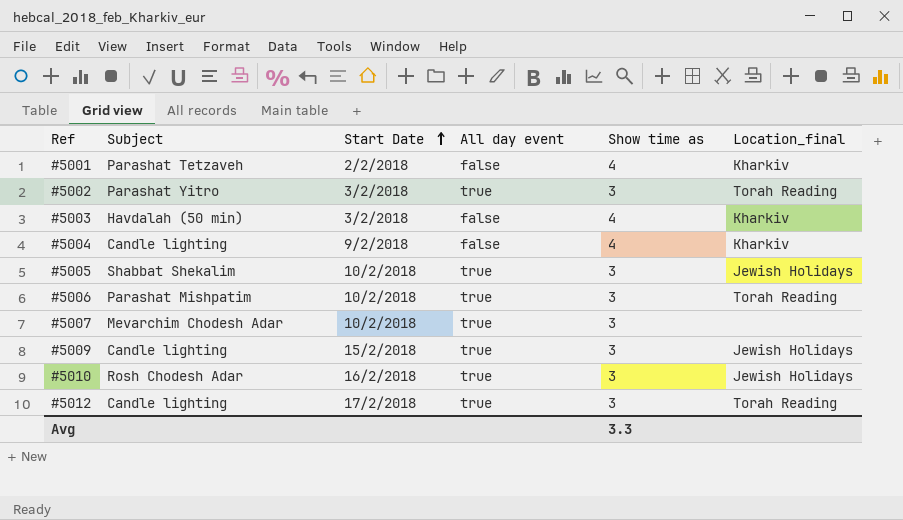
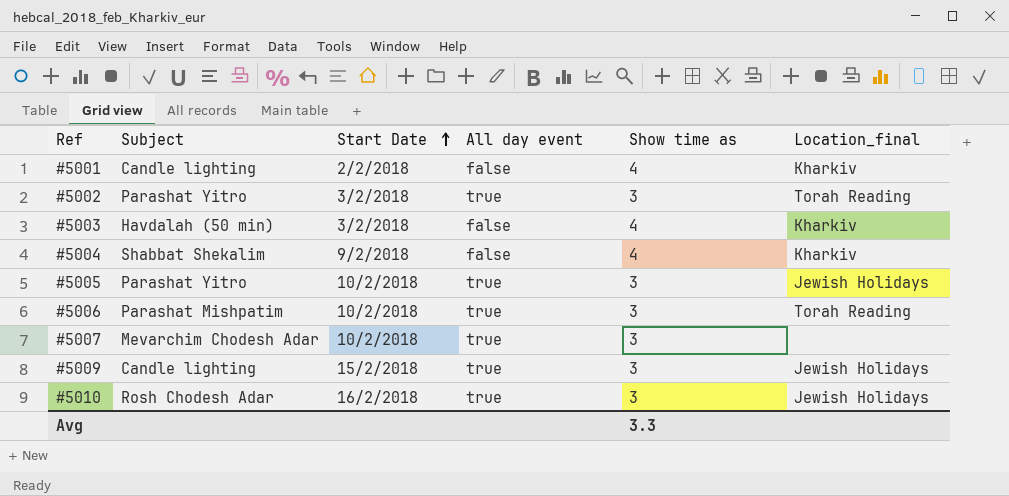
row #5012: Candle lighting | 17/2/2018 | true | 3 | Torah Reading -> none
#5001 | Subject: Parashat Tetzaveh -> Candle lighting
#5004 | Subject: Candle lighting -> Shabbat Shekalim
#5005 | Subject: Shabbat Shekalim -> Parashat Yitro

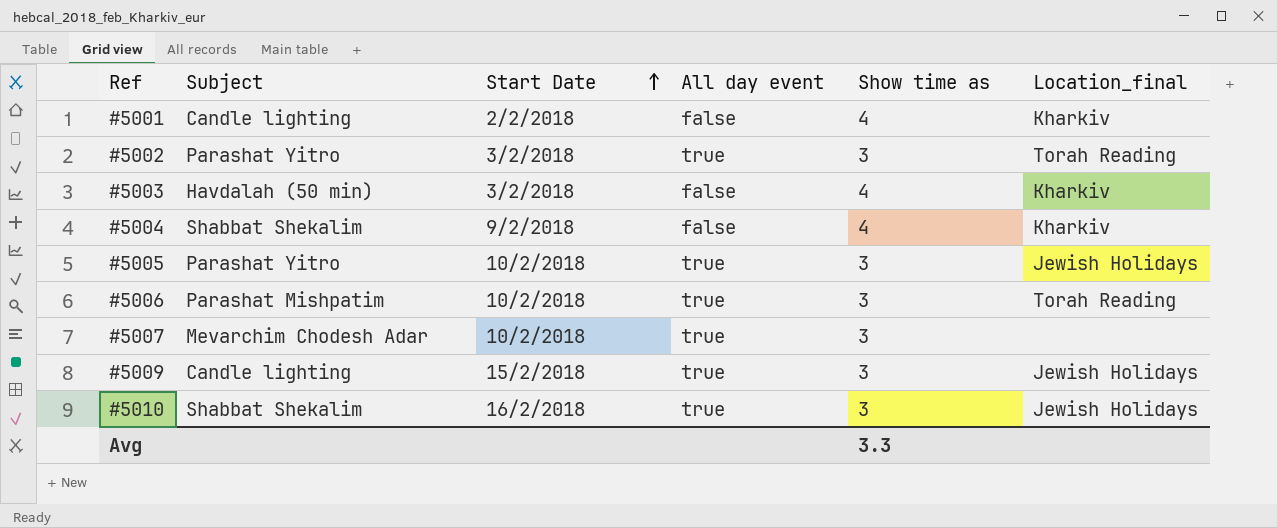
#5010 | Subject: Rosh Chodesh Adar -> Shabbat Shekalim

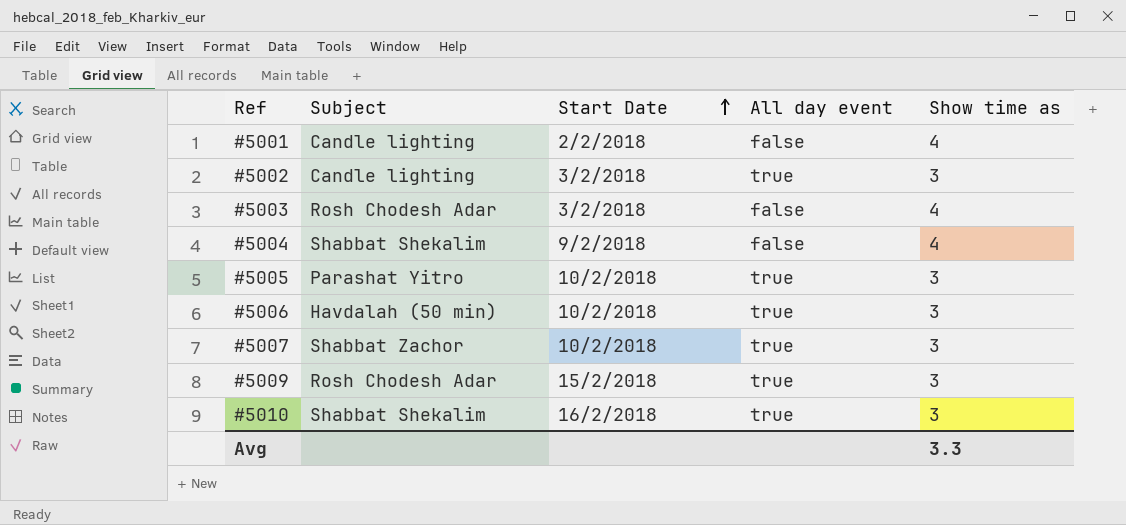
column Location_final | position: 6 -> none
#5002 | Subject: Parashat Yitro -> Candle lighting
#5003 | Subject: Havdalah (50 min) -> Rosh Chodesh Adar
#5006 | Subject: Parashat Mishpatim -> Havdalah (50 min)
#5007 | Subject: Mevarchim Chodesh Adar -> Shabbat Zachor
#5009 | Subject: Candle lighting -> Rosh Chodesh Adar

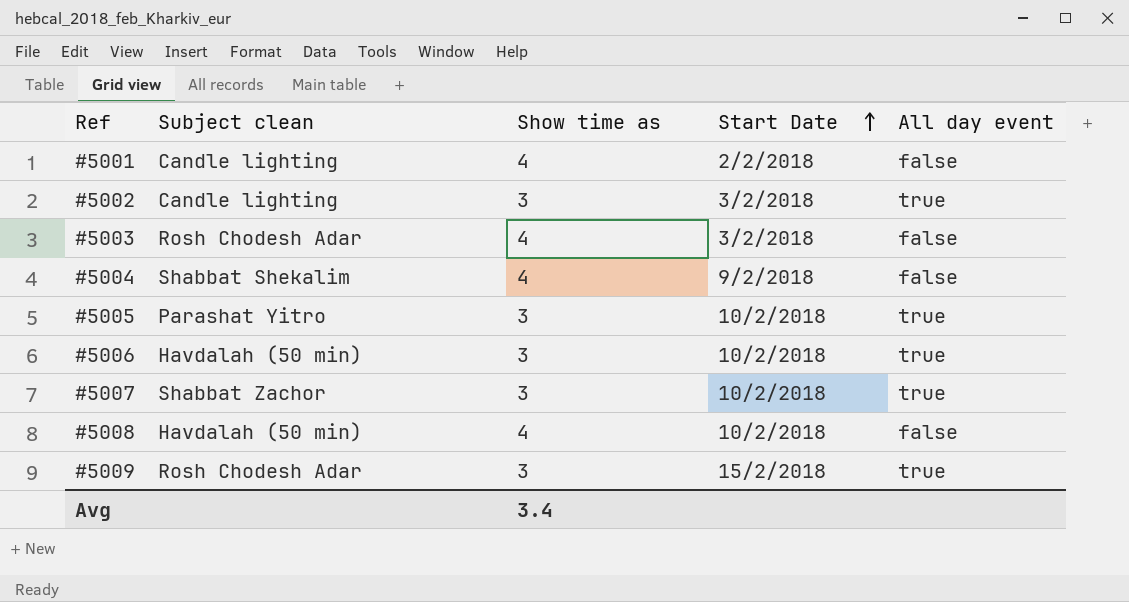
column name: Subject -> Subject clean
column Show time as | position: 5 -> 3
row #5010: Shabbat Shekalim | 16/2/2018 | true | 3 -> none
row #5008: none -> Havdalah (50 min) | 4 | 10/2/2018 | false
Avg | Show time as: 3.3 -> 3.4

